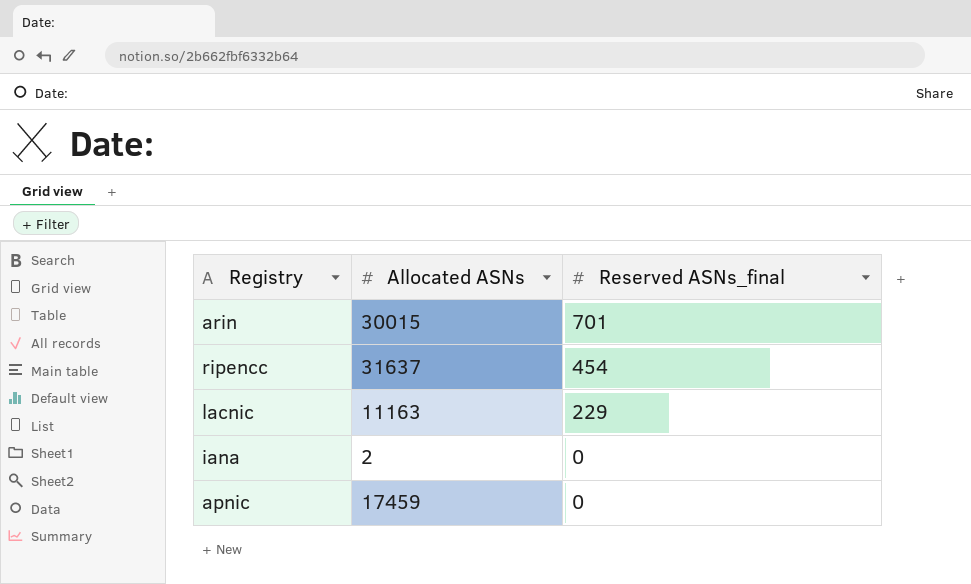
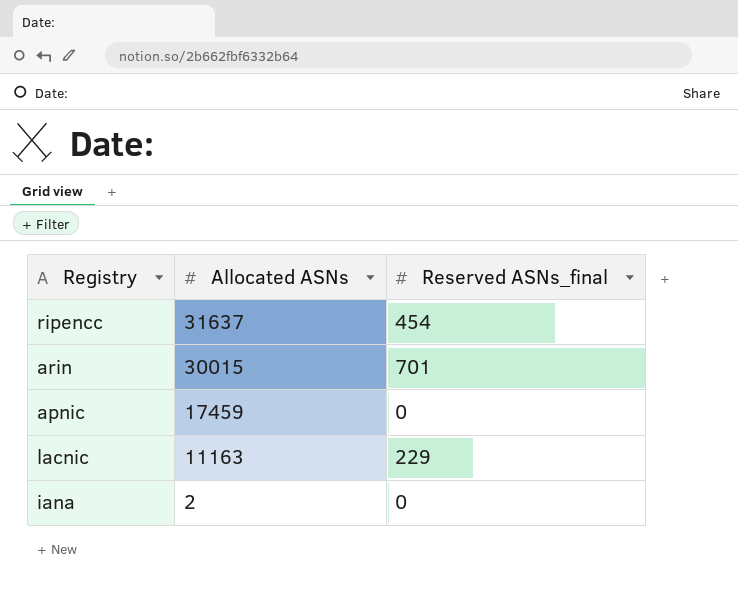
row order: Reserved ASNs_final descending -> Allocated ASNs descending

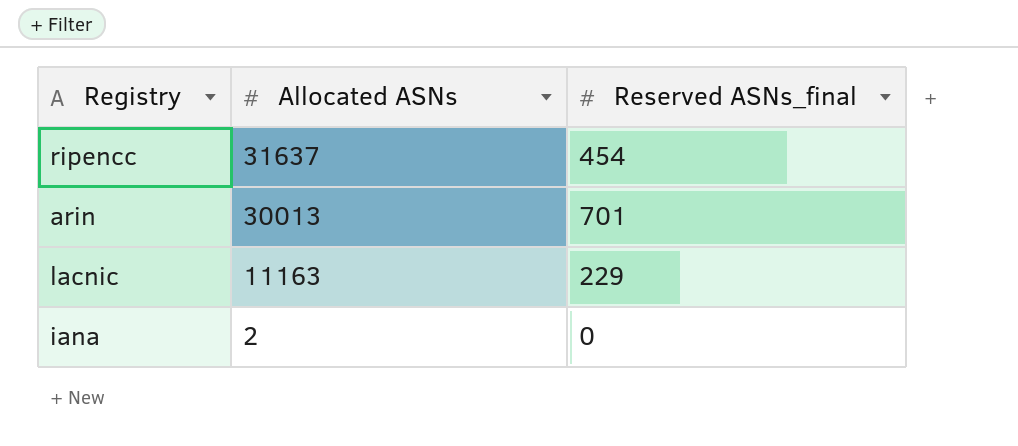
row apnic: 17459 | 0 -> none
arin | Allocated ASNs: 30015 -> 30013

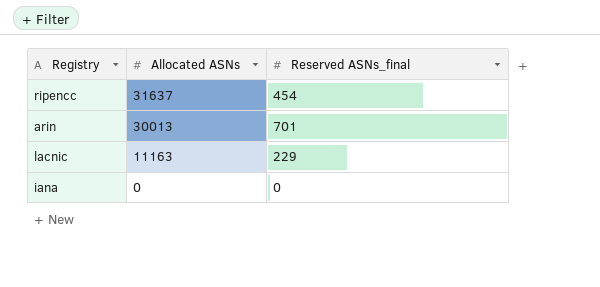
iana | Allocated ASNs: 2 -> 0

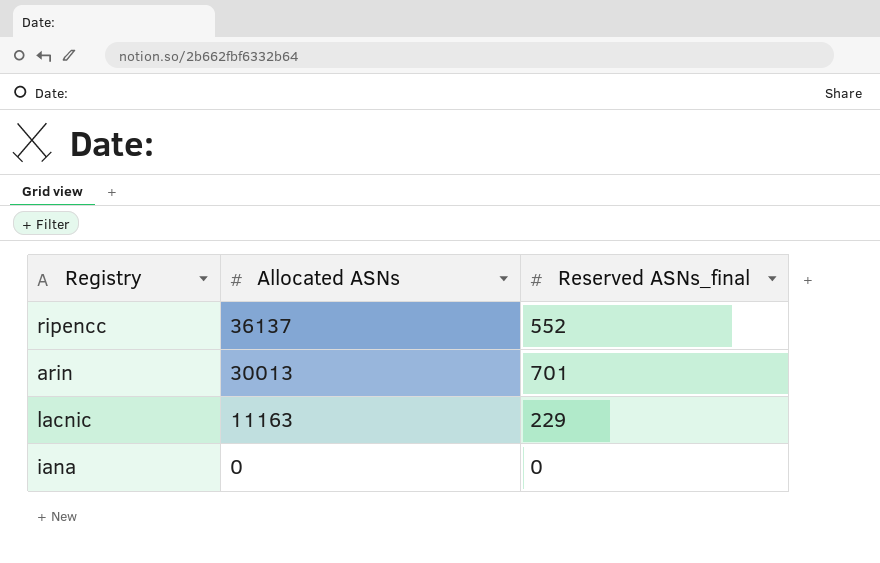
ripencc | Allocated ASNs: 31637 -> 36137
ripencc | Reserved ASNs_final: 454 -> 552

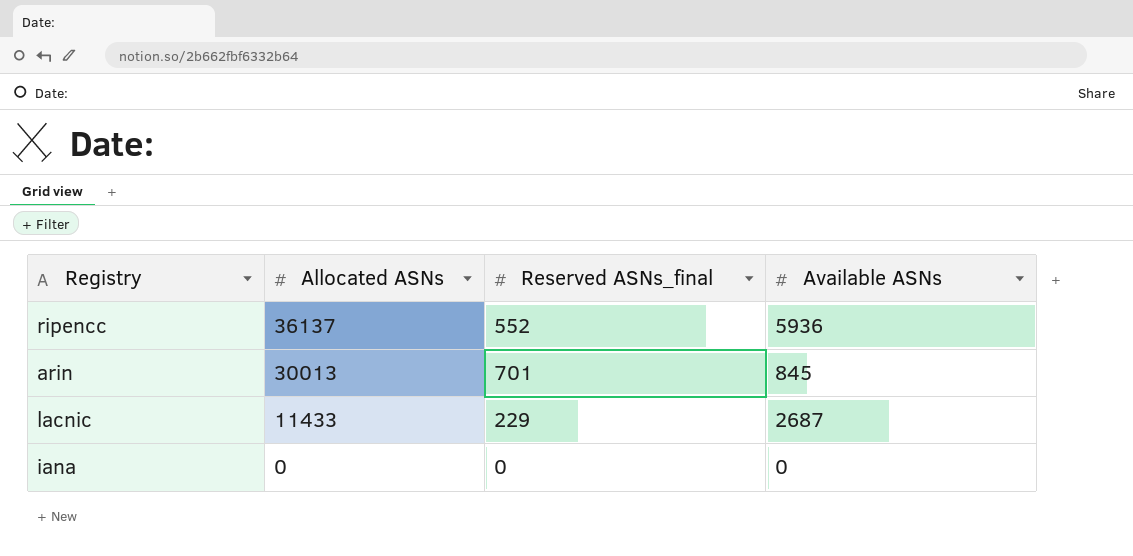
column Available ASNs | position: none -> 4
lacnic | Allocated ASNs: 11163 -> 11433

